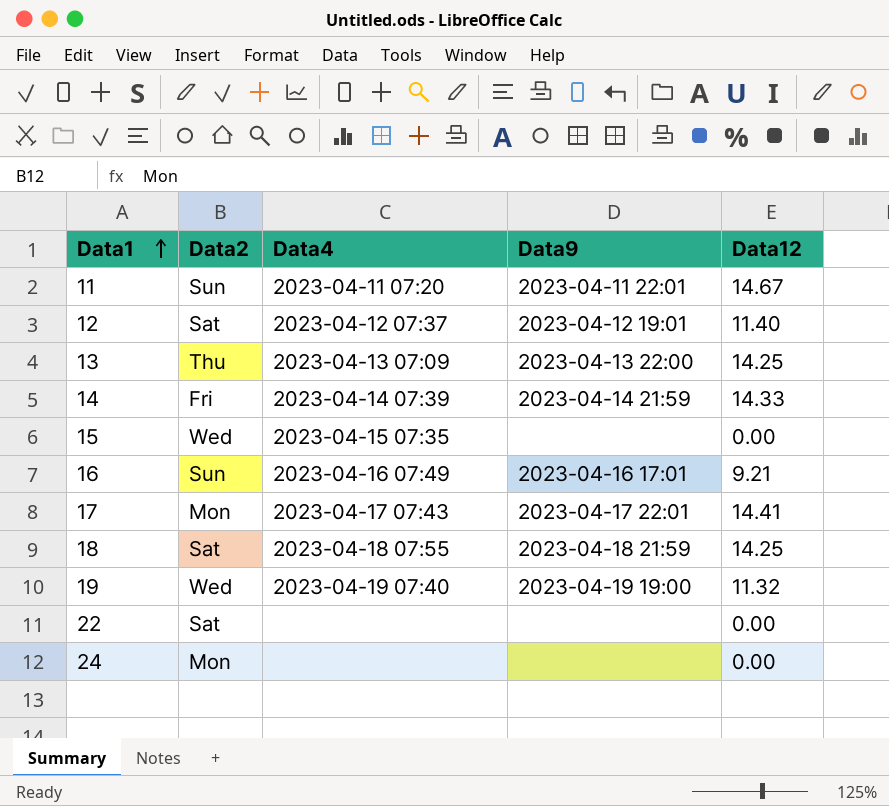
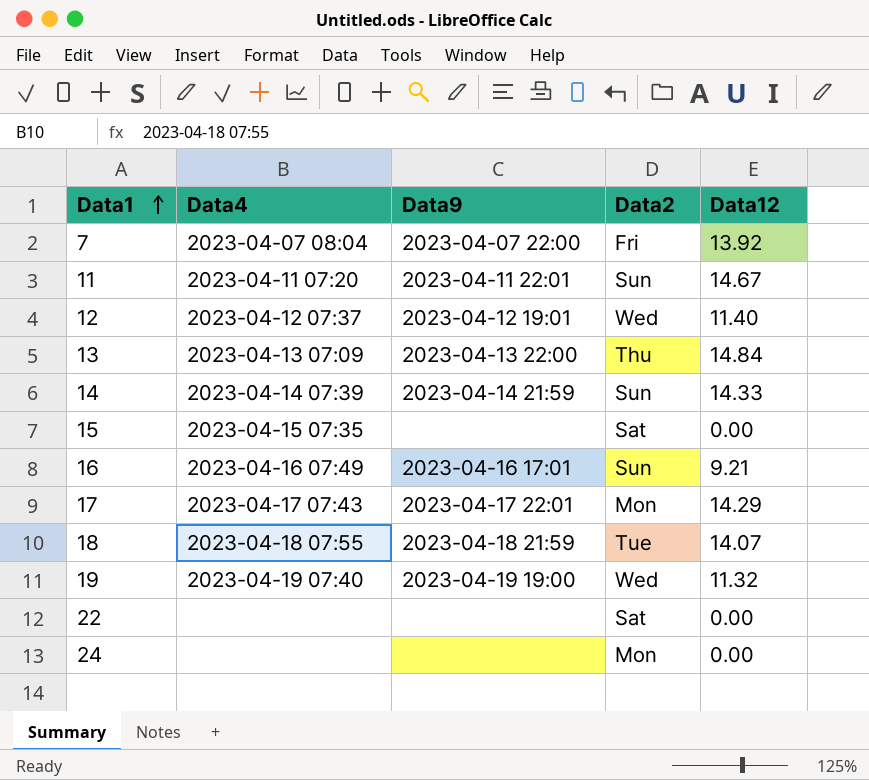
column Data2 | position: 2 -> 4
row 7: none -> 2023-04-07 08:04 | 2023-04-07 22:00 | Fri | 13.92
12 | Data2: Sat -> Wed
13 | Data12: 14.25 -> 14.84
14 | Data2: Fri -> Sun
15 | Data2: Wed -> Sat
17 | Data12: 14.41 -> 14.29
18 | Data2: Sat -> Tue
18 | Data12: 14.25 -> 14.07

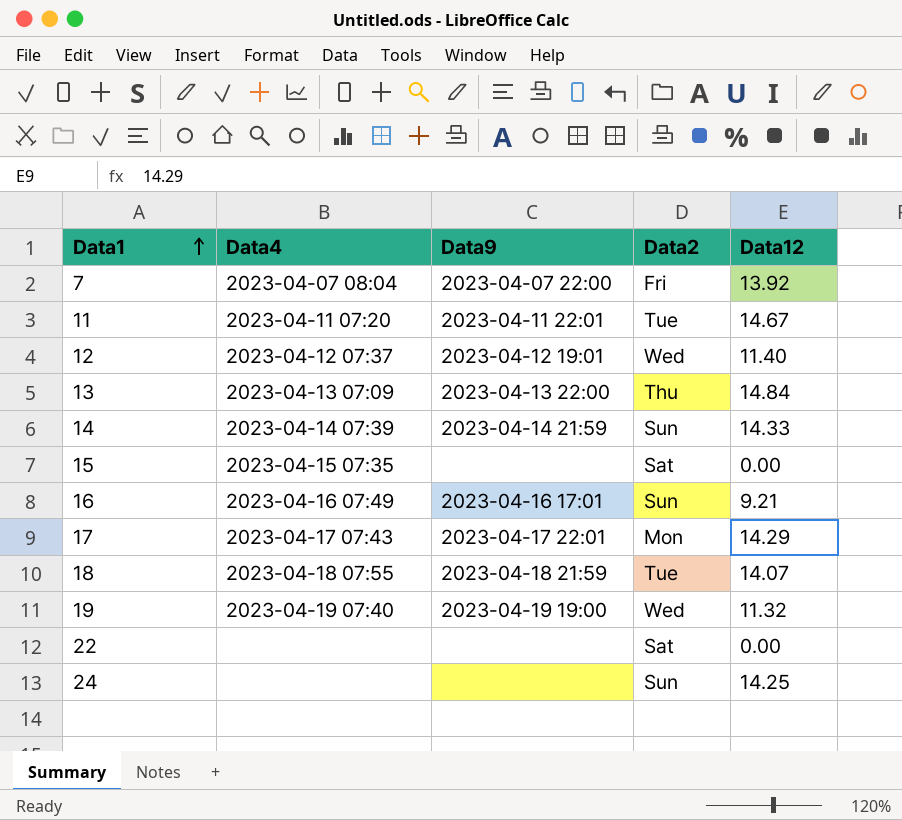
11 | Data2: Sun -> Tue
24 | Data2: Mon -> Sun
24 | Data12: 0.00 -> 14.25

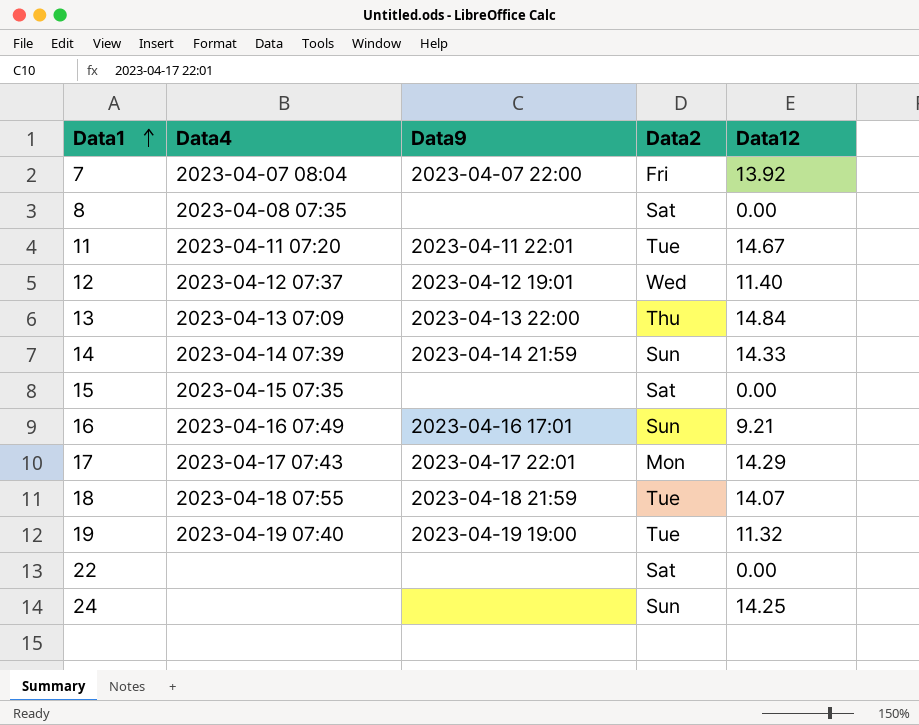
row 8: none -> 2023-04-08 07:35 | none | Sat | 0.00
19 | Data2: Wed -> Tue

